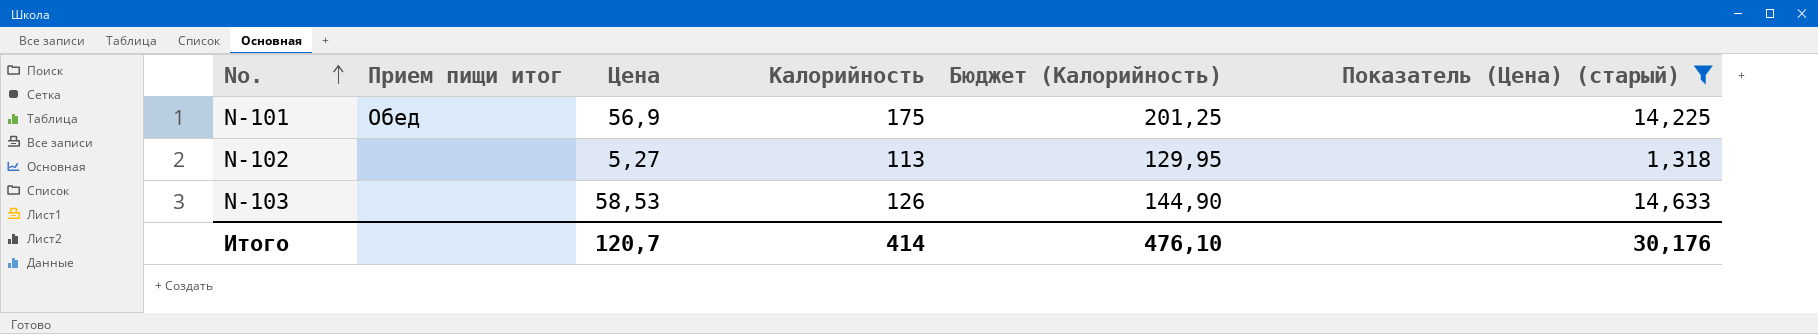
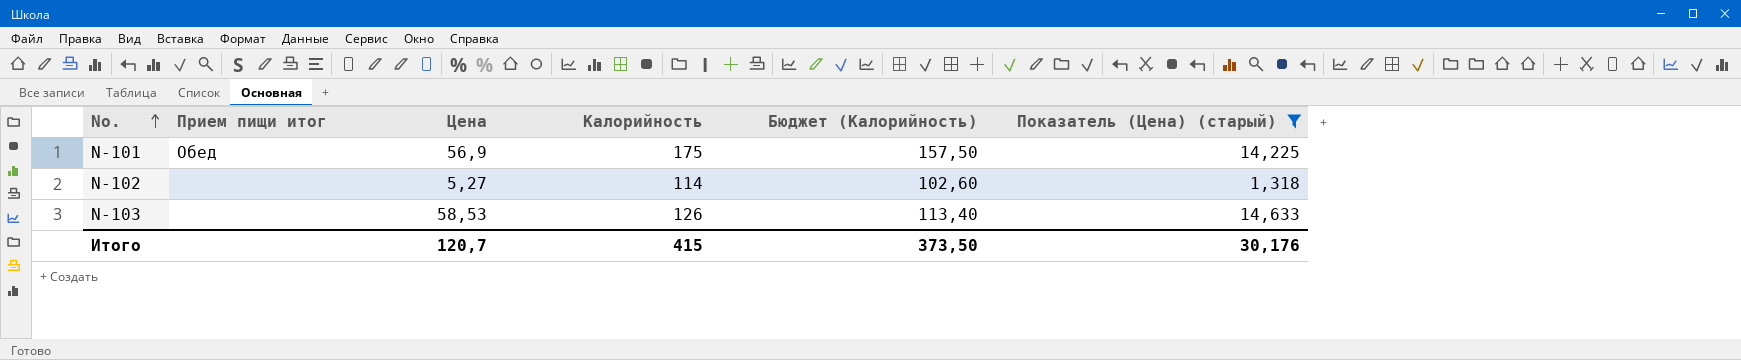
column Бюджет (Калорийность) | formula: [Калорийность] * 1,15 -> [Калорийность] * 0,9
N-102 | Калорийность: 113 -> 114
Итого | Калорийность: 414 -> 415
Итого | Бюджет (Калорийность): 476,10 -> 373,50

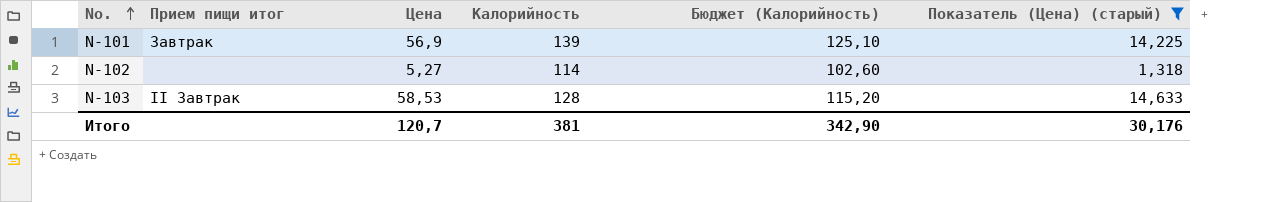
N-101 | Прием пищи итог: Обед -> Завтрак
N-101 | Калорийность: 175 -> 139
N-101 | Бюджет (Калорийность): 157,50 -> 125,10
N-103 | Прием пищи итог: none -> II Завтрак
N-103 | Калорийность: 126 -> 128
N-103 | Бюджет (Калорийность): 113,40 -> 115,20
Итого | Калорийность: 415 -> 381
Итого | Бюджет (Калорийность): 373,50 -> 342,90

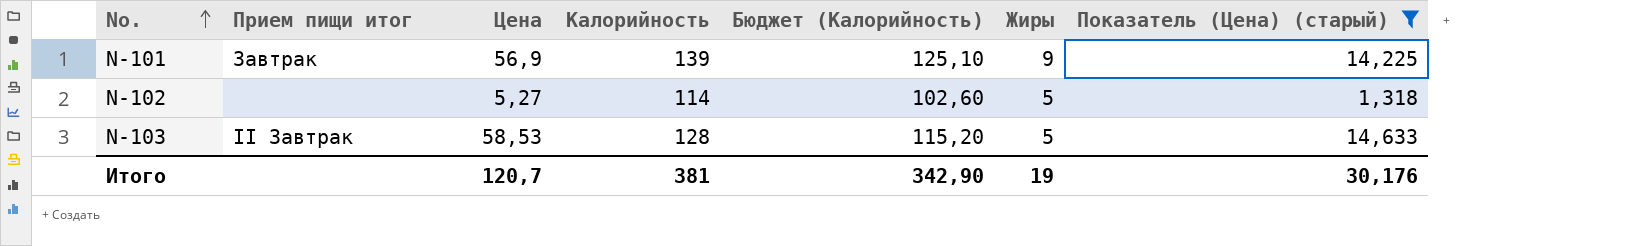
column Жиры | position: none -> 6

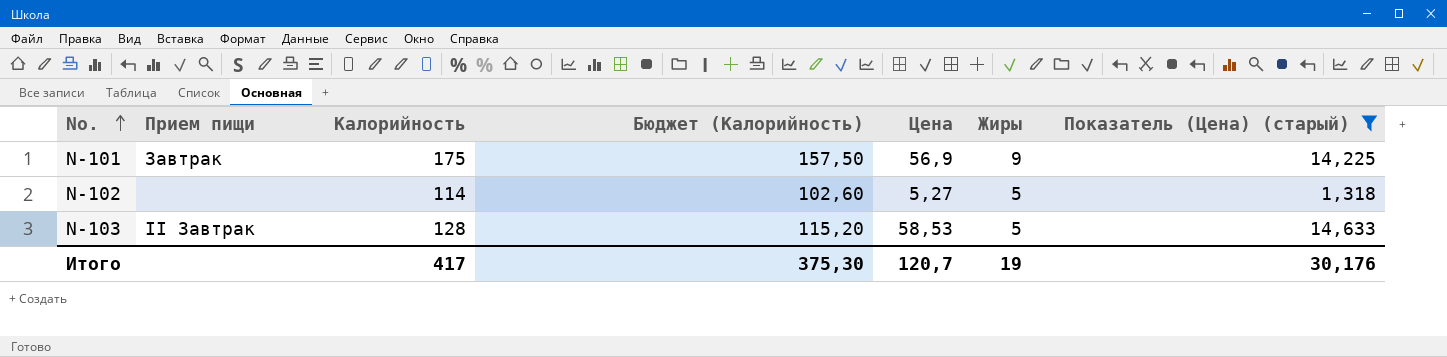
column name: Прием пищи итог -> Прием пищи
column Цена | position: 3 -> 5
N-101 | Калорийность: 139 -> 175
N-101 | Бюджет (Калорийность): 125,10 -> 157,50
Итого | Калорийность: 381 -> 417
Итого | Бюджет (Калорийность): 342,90 -> 375,30

